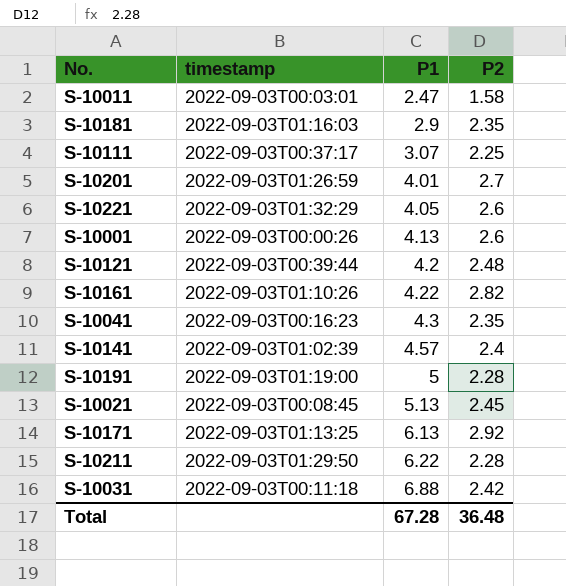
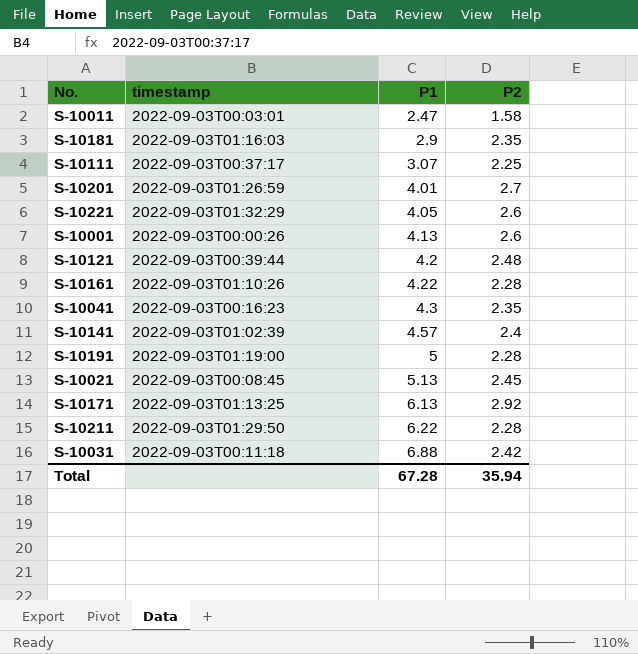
S-10161 | P2: 2.82 -> 2.28
Total | P2: 36.48 -> 35.94

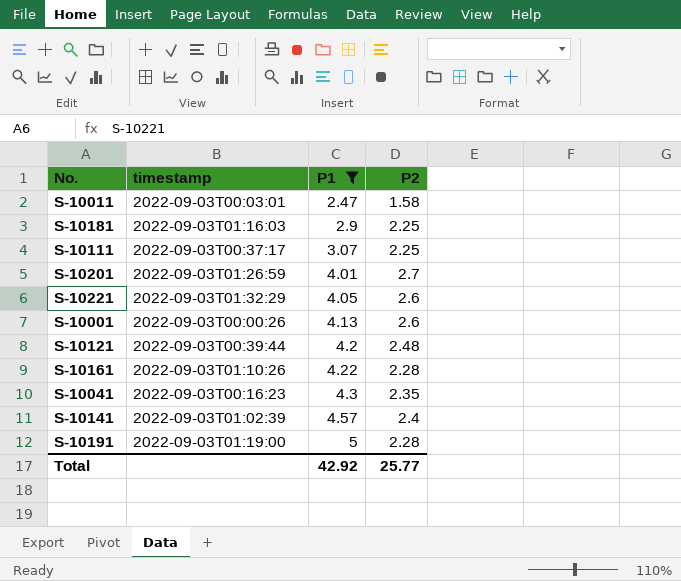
filter: none -> P1 <= 5
S-10181 | P2: 2.35 -> 2.25
Total | P1: 67.28 -> 42.92
Total | P2: 35.94 -> 25.77

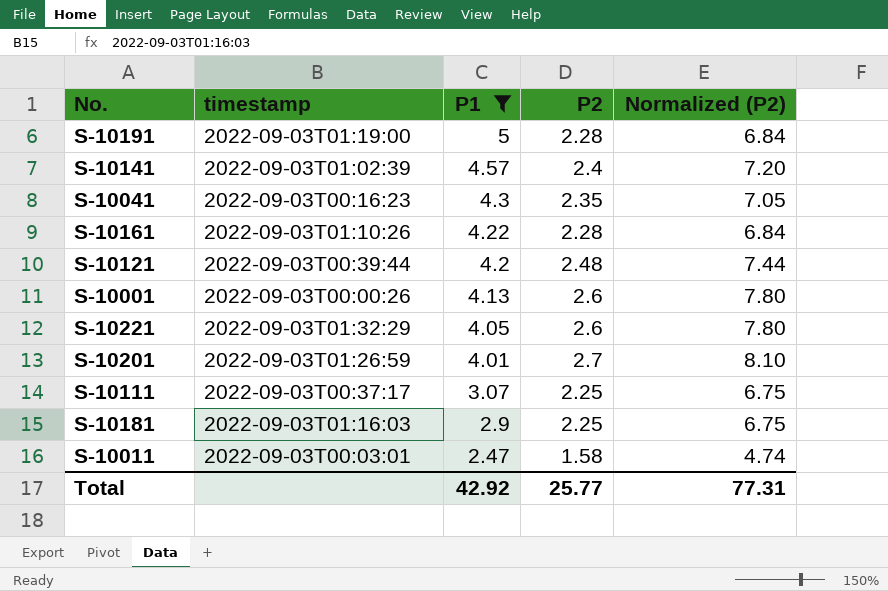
row order: P1 ascending -> P1 descending
column Normalized (P2) | formula: none -> [P2] * 3

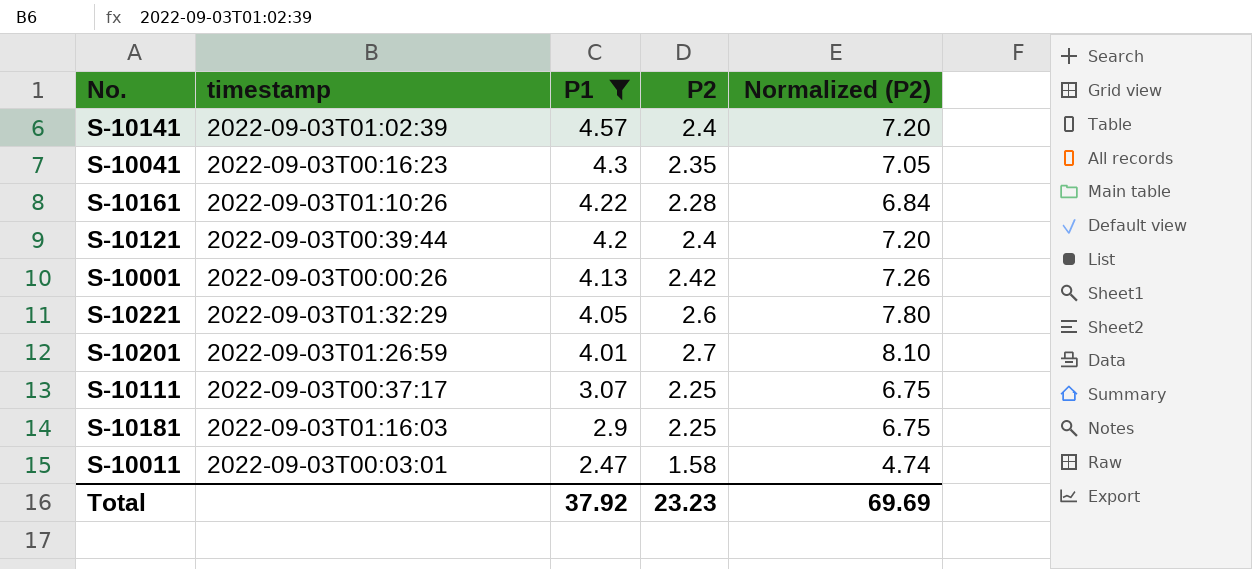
row S-10191: 2022-09-03T01:19:00 | 5 | 2.28 | 6.84 -> none
S-10121 | P2: 2.48 -> 2.4
S-10121 | Normalized (P2): 7.44 -> 7.20
S-10001 | P2: 2.6 -> 2.42
S-10001 | Normalized (P2): 7.80 -> 7.26
Total | P1: 42.92 -> 37.92
Total | P2: 25.77 -> 23.23
Total | Normalized (P2): 77.31 -> 69.69

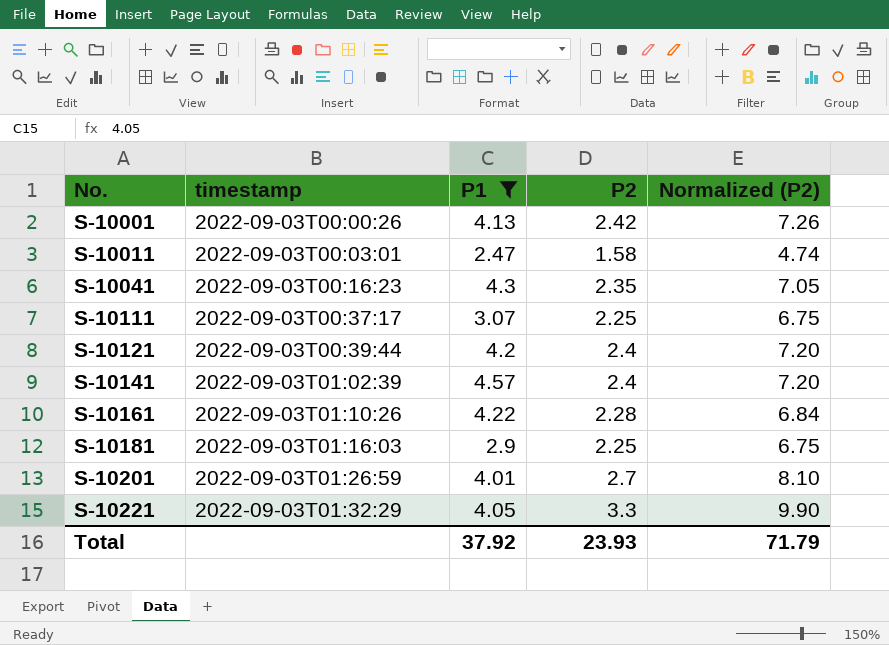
row order: P1 descending -> No. ascending
S-10221 | P2: 2.6 -> 3.3
S-10221 | Normalized (P2): 7.80 -> 9.90
Total | P2: 23.23 -> 23.93
Total | Normalized (P2): 69.69 -> 71.79

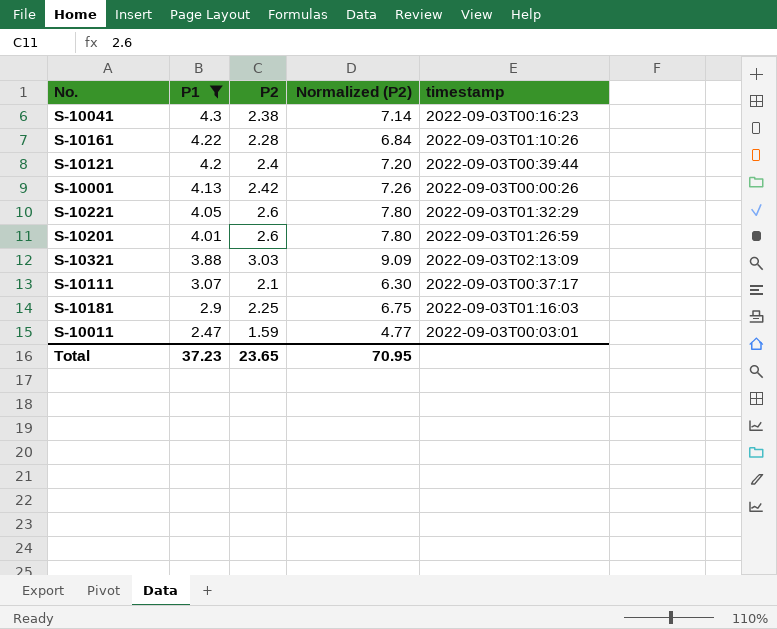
row order: No. ascending -> P1 descending
column timestamp | position: 2 -> 5
row S-10141: 2022-09-03T01:02:39 | 4.57 | 2.4 | 7.20 -> none
S-10041 | P2: 2.35 -> 2.38
S-10041 | Normalized (P2): 7.05 -> 7.14
S-10221 | P2: 3.3 -> 2.6
S-10221 | Normalized (P2): 9.90 -> 7.80
S-10201 | P2: 2.7 -> 2.6
S-10201 | Normalized (P2): 8.10 -> 7.80
row S-10321: none -> 3.88 | 3.03 | 9.09 | 2022-09-03T02:13:09
S-10111 | P2: 2.25 -> 2.1
S-10111 | Normalized (P2): 6.75 -> 6.30
S-10011 | P2: 1.58 -> 1.59
S-10011 | Normalized (P2): 4.74 -> 4.77
Total | P1: 37.92 -> 37.23
Total | P2: 23.93 -> 23.65
Total | Normalized (P2): 71.79 -> 70.95

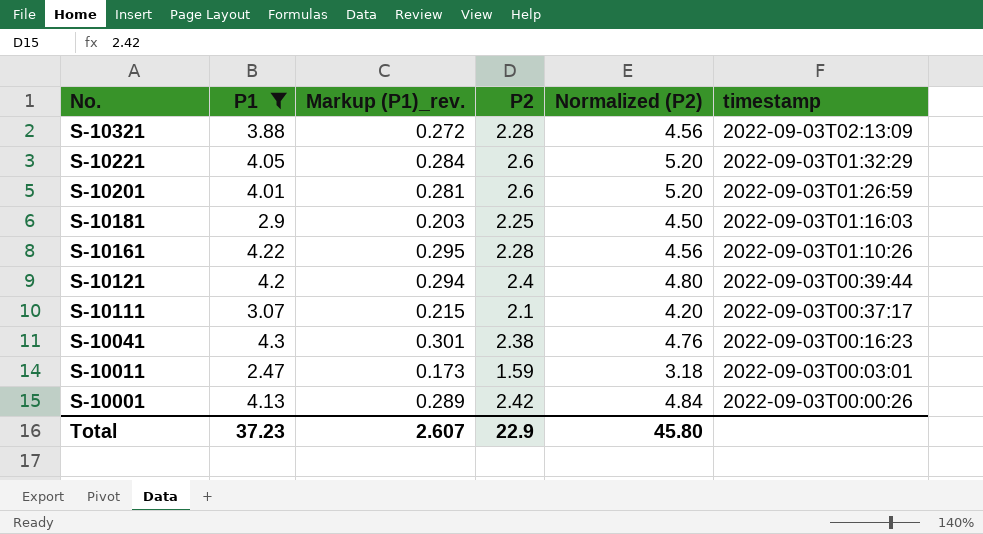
row order: P1 descending -> No. descending
column Markup (P1)_rev. | formula: none -> [P1] * 0.07
column Normalized (P2) | formula: [P2] * 3 -> [P2] * 2
S-10321 | P2: 3.03 -> 2.28
Total | P2: 23.65 -> 22.9
Total | Normalized (P2): 70.95 -> 45.80

